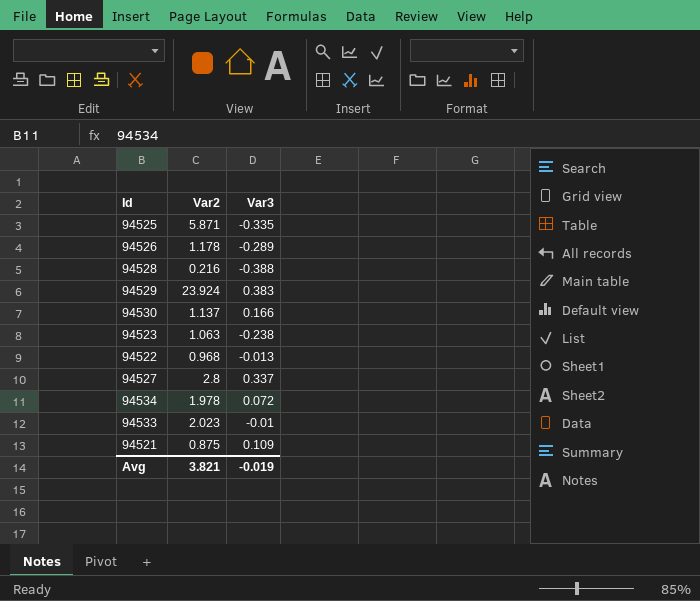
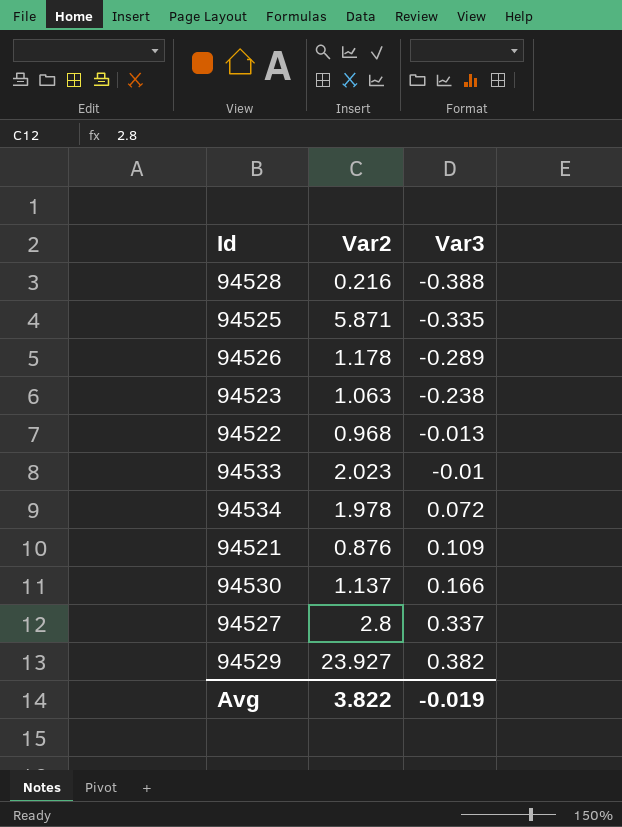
row order: none -> Var3 ascending
94521 | Var2: 0.875 -> 0.876
94529 | Var2: 23.924 -> 23.927
94529 | Var3: 0.383 -> 0.382
Avg | Var2: 3.821 -> 3.822

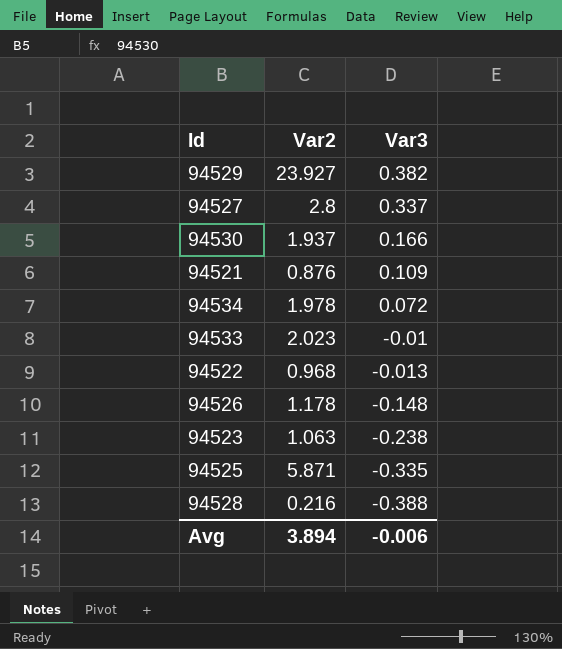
row order: Var3 ascending -> Var3 descending
94530 | Var2: 1.137 -> 1.937
94526 | Var3: -0.289 -> -0.148
Avg | Var2: 3.822 -> 3.894
Avg | Var3: -0.019 -> -0.006

